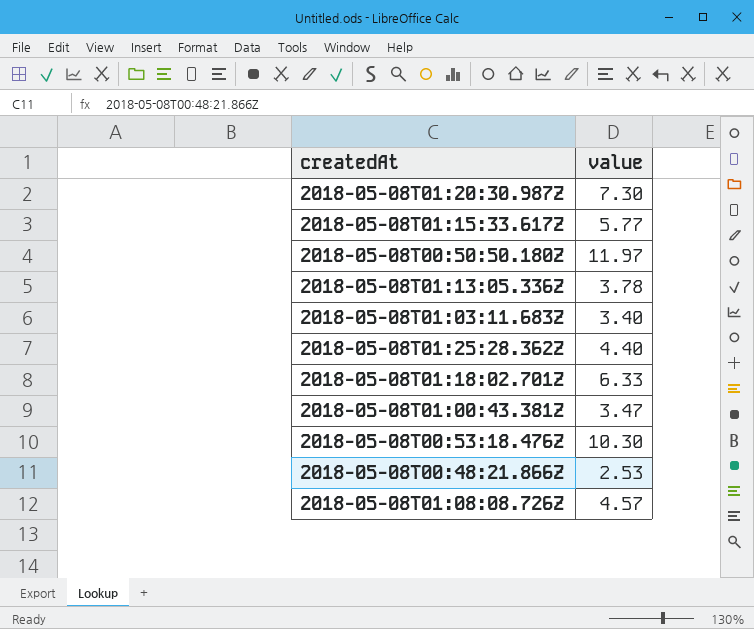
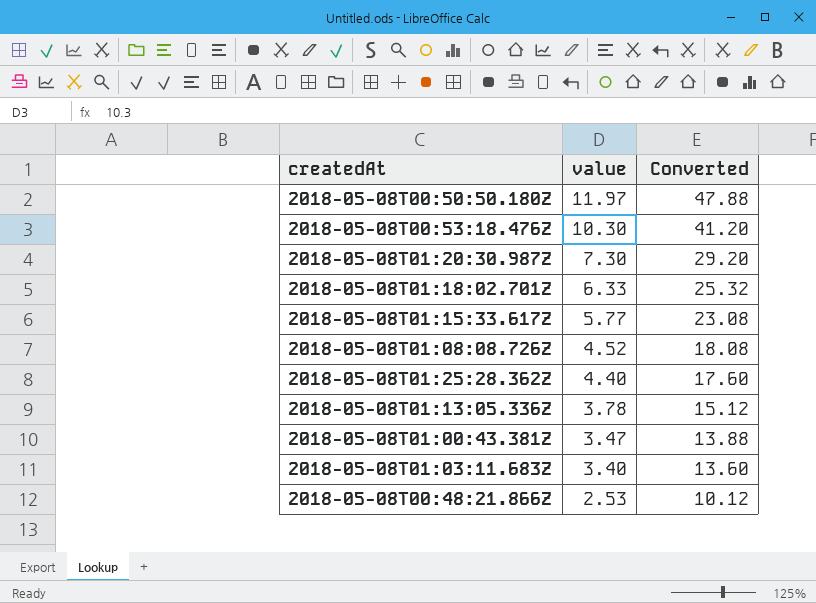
row order: none -> value descending
column Converted | formula: none -> [value] * 4
2018-05-08T01:08:08.726Z | value: 4.57 -> 4.52

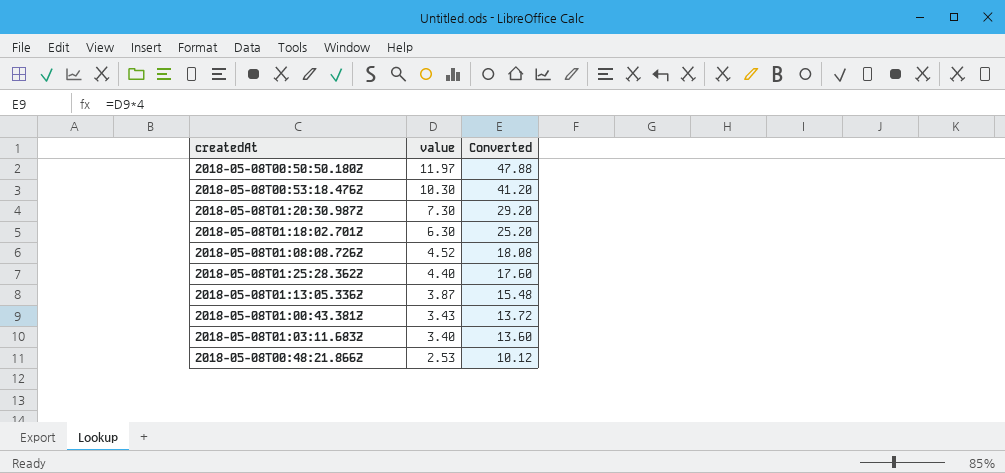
row 2018-05-08T01:15:33.617Z: 5.77 | 23.08 -> none
2018-05-08T01:18:02.701Z | value: 6.33 -> 6.30
2018-05-08T01:18:02.701Z | Converted: 25.32 -> 25.20
2018-05-08T01:13:05.336Z | value: 3.78 -> 3.87
2018-05-08T01:13:05.336Z | Converted: 15.12 -> 15.48
2018-05-08T01:00:43.381Z | value: 3.47 -> 3.43
2018-05-08T01:00:43.381Z | Converted: 13.88 -> 13.72

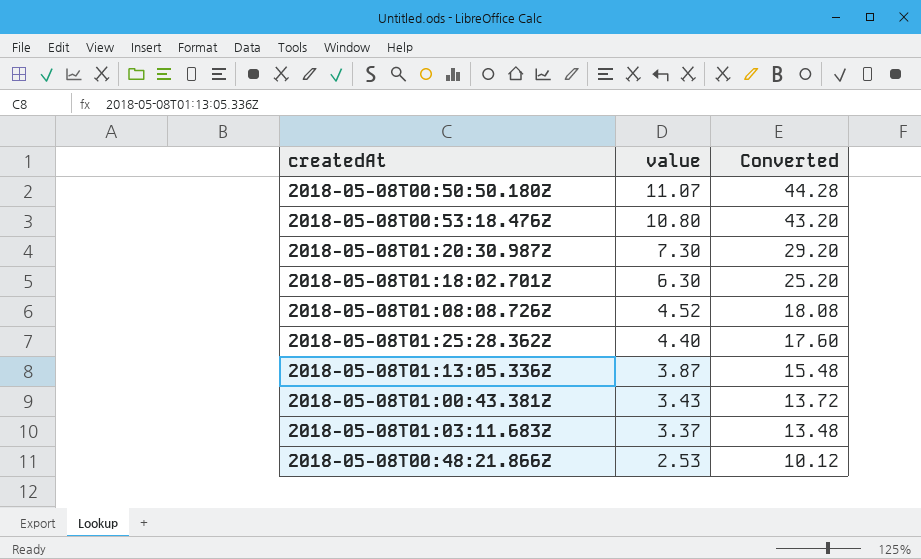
2018-05-08T00:50:50.180Z | value: 11.97 -> 11.07
2018-05-08T00:50:50.180Z | Converted: 47.88 -> 44.28
2018-05-08T00:53:18.476Z | value: 10.30 -> 10.80
2018-05-08T00:53:18.476Z | Converted: 41.20 -> 43.20
2018-05-08T01:03:11.683Z | value: 3.40 -> 3.37
2018-05-08T01:03:11.683Z | Converted: 13.60 -> 13.48

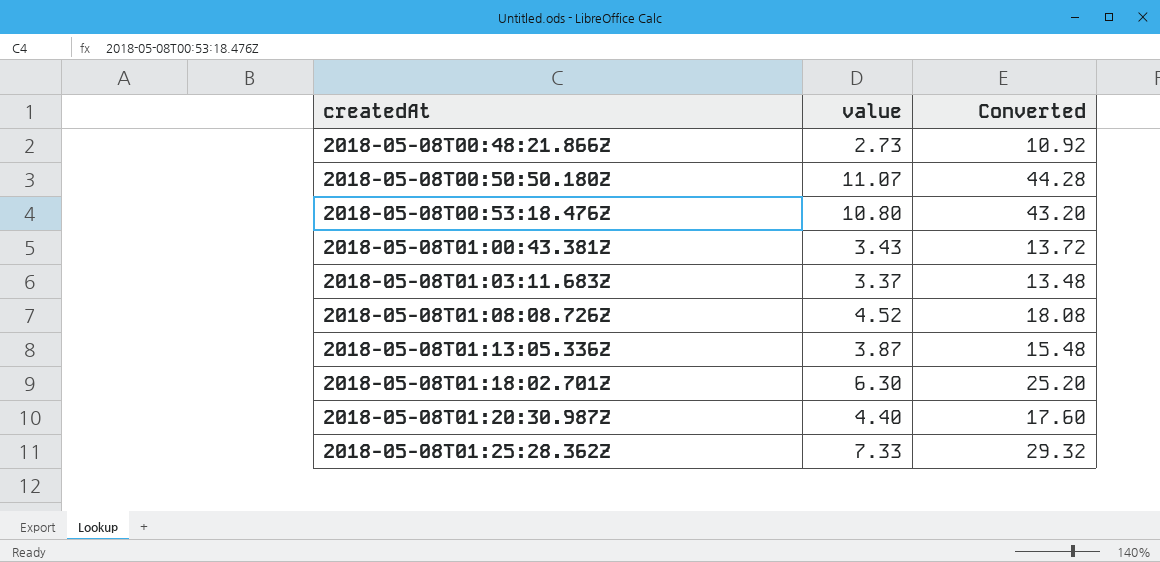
row order: value descending -> createdAt ascending
2018-05-08T00:48:21.866Z | value: 2.53 -> 2.73
2018-05-08T00:48:21.866Z | Converted: 10.12 -> 10.92
2018-05-08T01:20:30.987Z | value: 7.30 -> 4.40
2018-05-08T01:20:30.987Z | Converted: 29.20 -> 17.60
2018-05-08T01:25:28.362Z | value: 4.40 -> 7.33
2018-05-08T01:25:28.362Z | Converted: 17.60 -> 29.32

